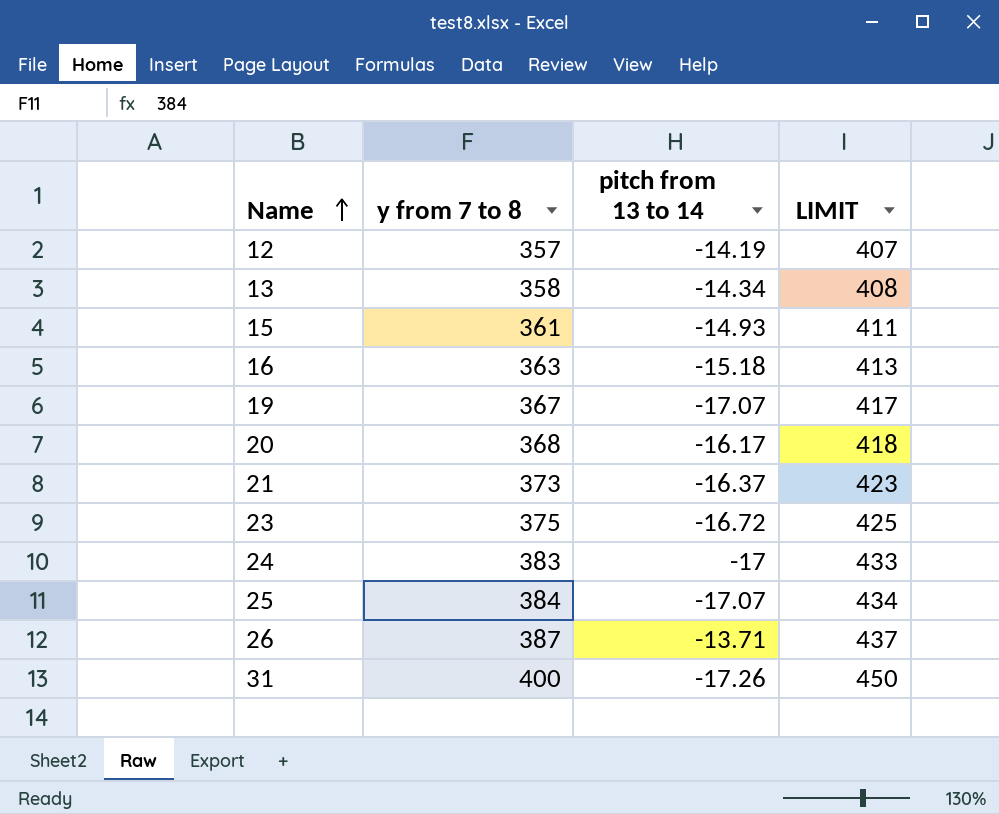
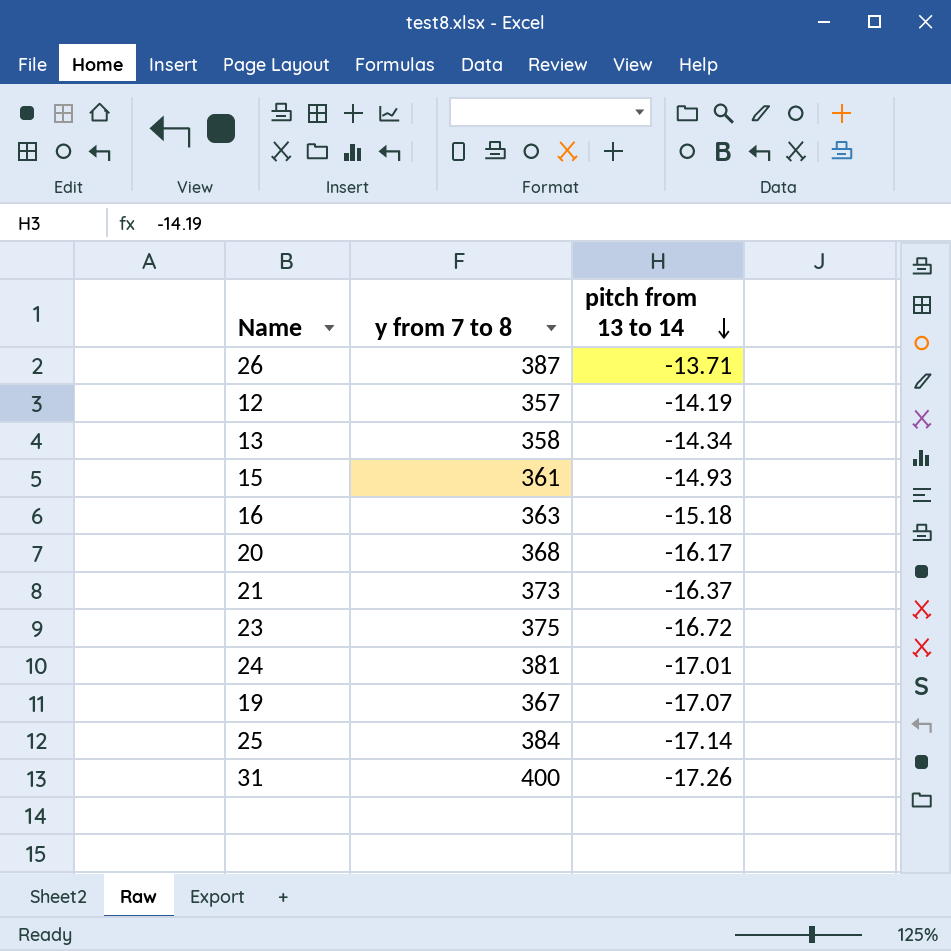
row order: Name ascending -> pitch from 13 to 14 descending
column LIMIT | formula: [y from 7 to 8] + 50 -> none
24 | y from 7 to 8: 383 -> 381
24 | pitch from 13 to 14: -17 -> -17.01
25 | pitch from 13 to 14: -17.07 -> -17.14

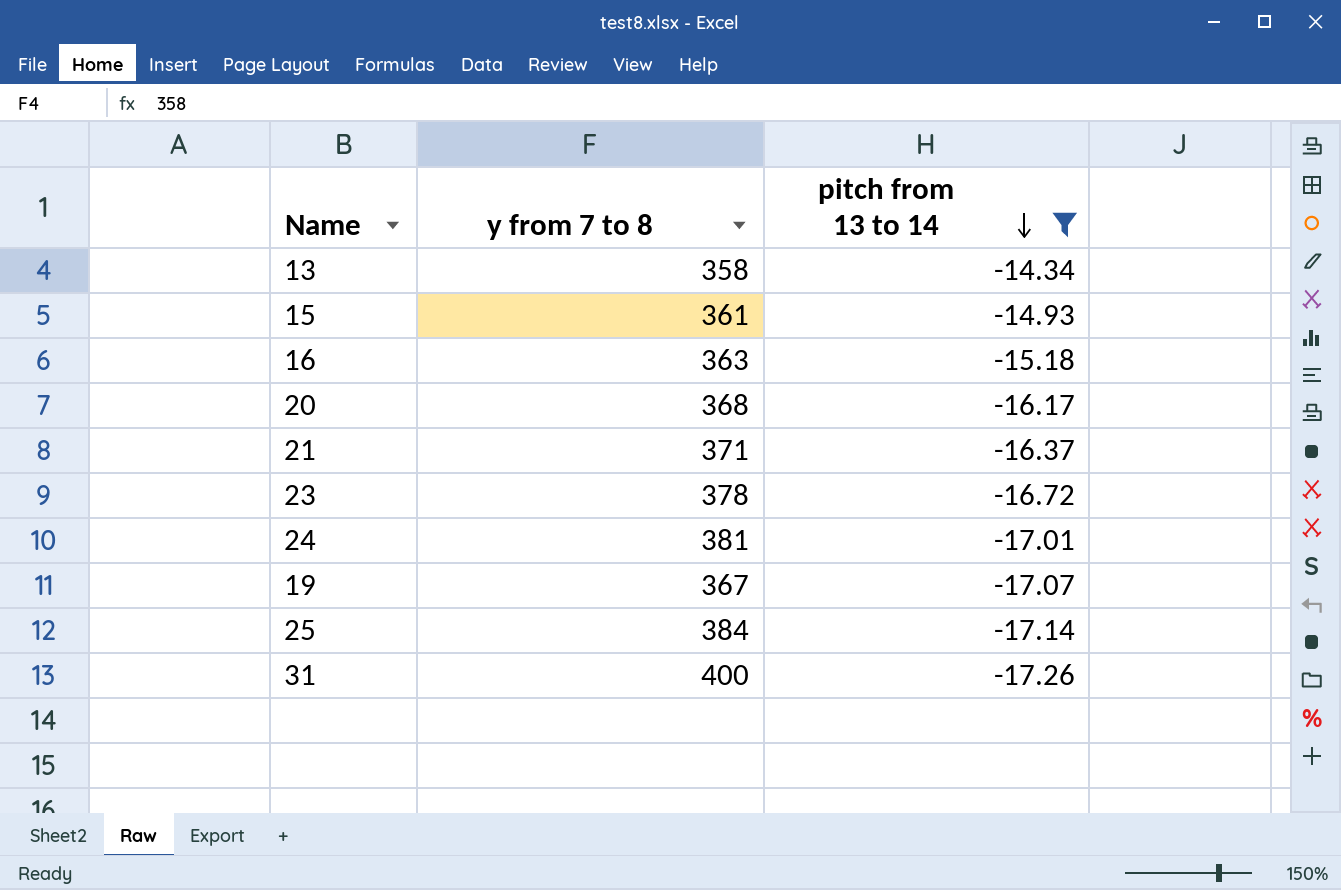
filter: none -> pitch from 13 to 14 <= -14.34
21 | y from 7 to 8: 373 -> 371
23 | y from 7 to 8: 375 -> 378

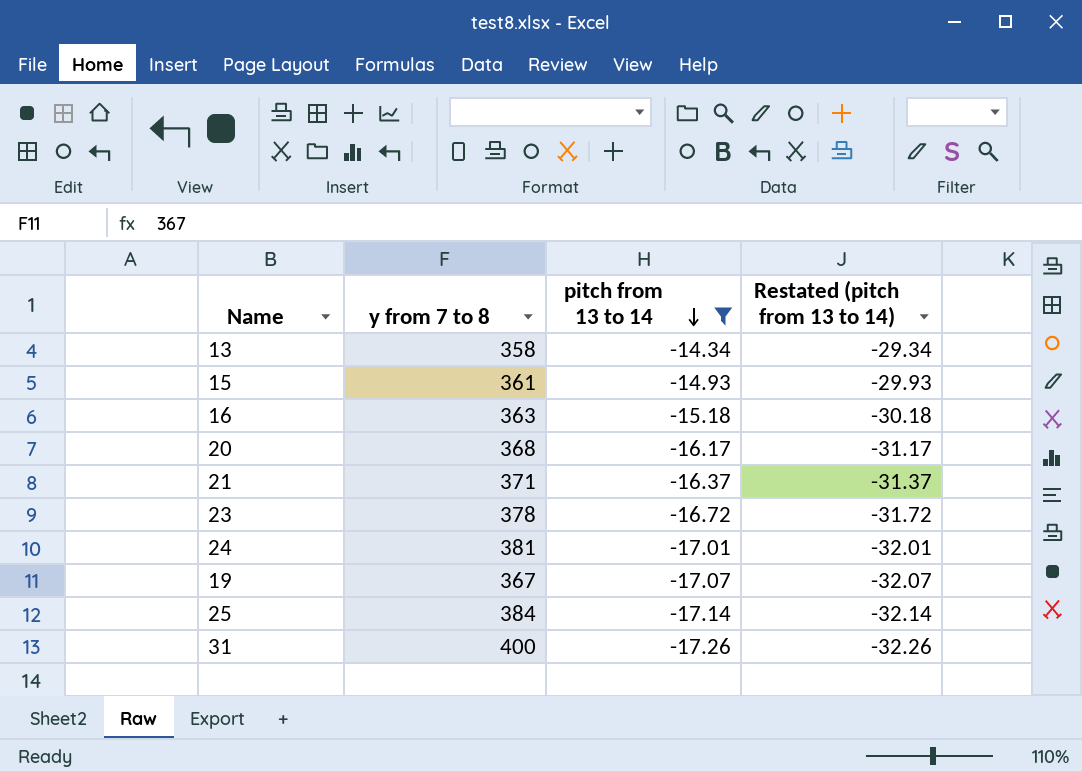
column Restated (pitch from 13 to 14) | formula: none -> [pitch from 13 to 14] - 15

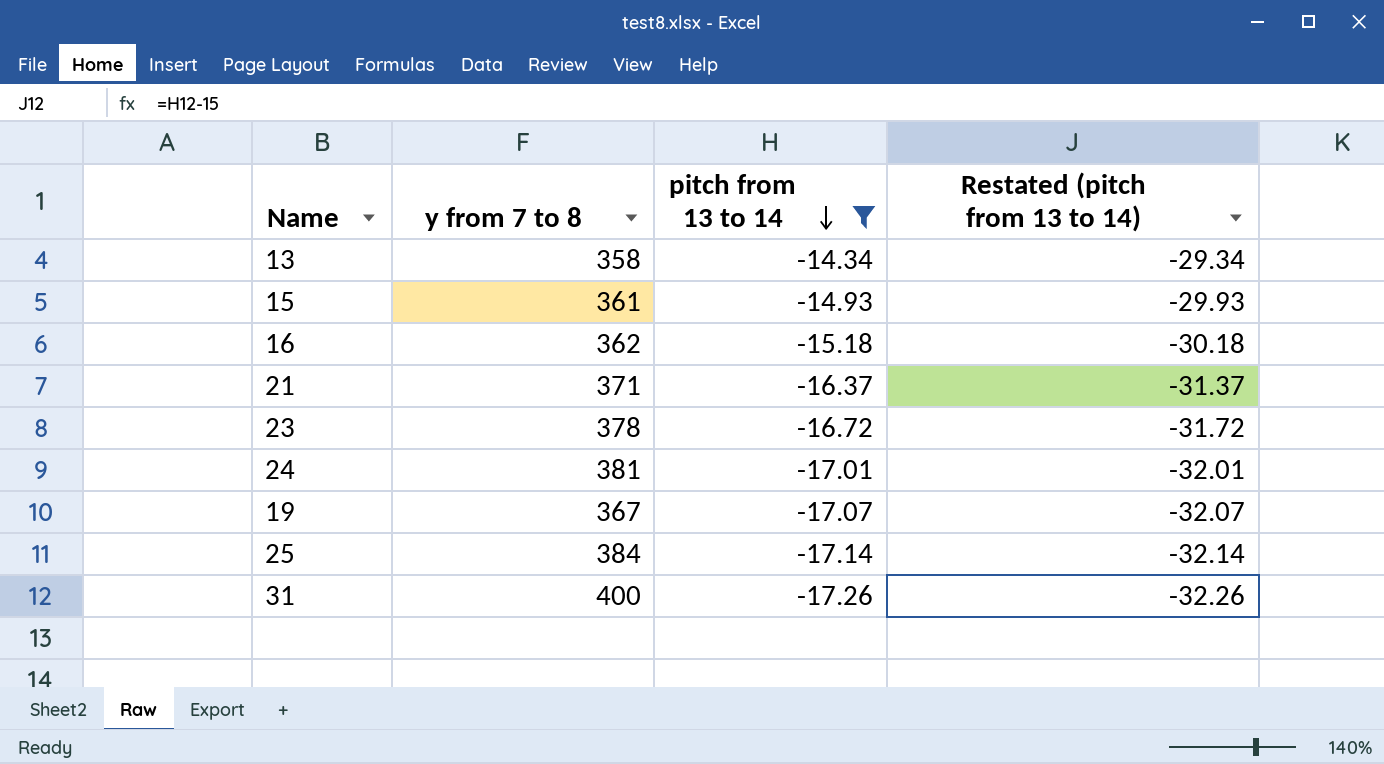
row 20: 368 | -16.17 | -31.17 -> none
16 | y from 7 to 8: 363 -> 362

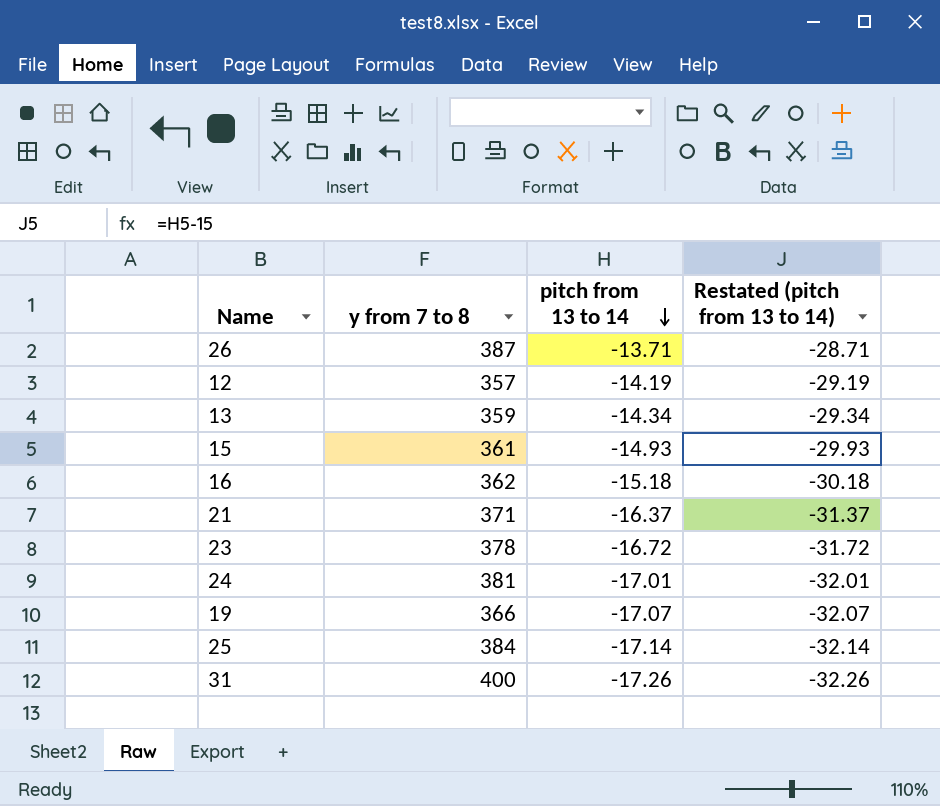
filter: pitch from 13 to 14 <= -14.34 -> none
13 | y from 7 to 8: 358 -> 359
19 | y from 7 to 8: 367 -> 366

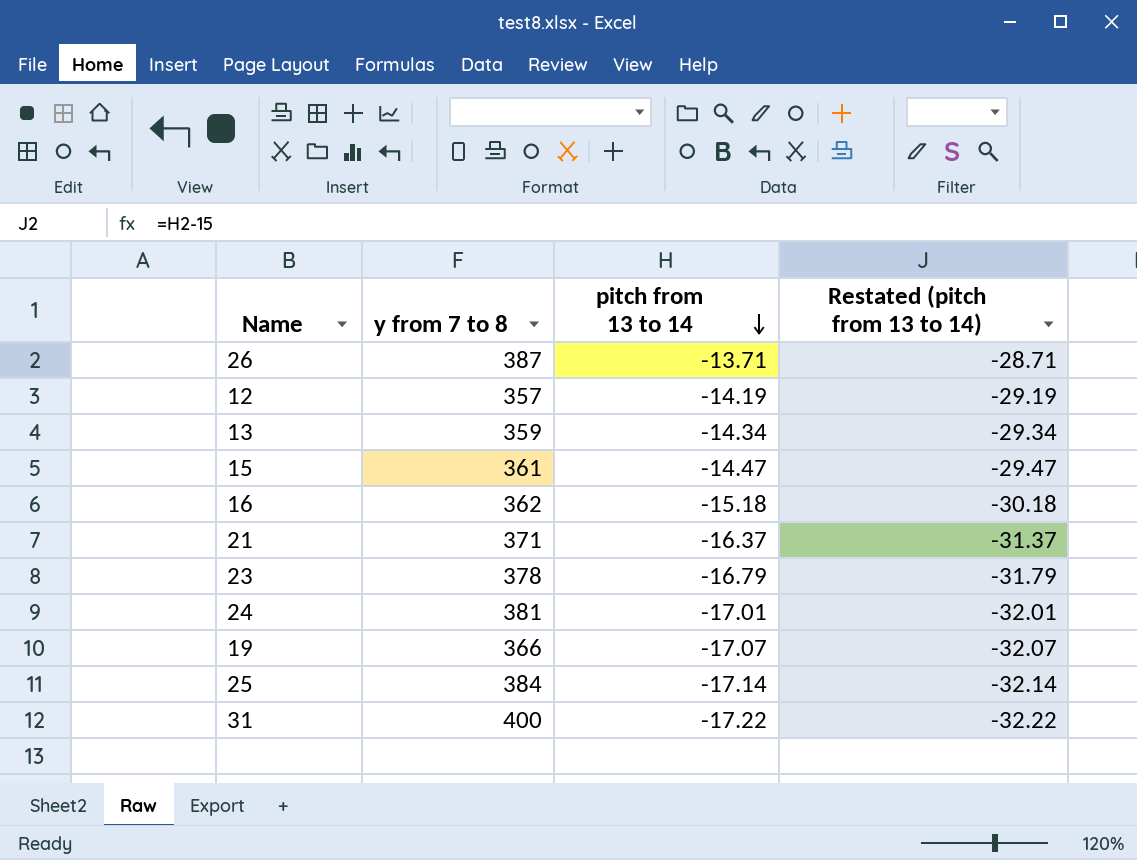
15 | pitch from 13 to 14: -14.93 -> -14.47
15 | Restated (pitch from 13 to 14): -29.93 -> -29.47
23 | pitch from 13 to 14: -16.72 -> -16.79
23 | Restated (pitch from 13 to 14): -31.72 -> -31.79
31 | pitch from 13 to 14: -17.26 -> -17.22
31 | Restated (pitch from 13 to 14): -32.26 -> -32.22

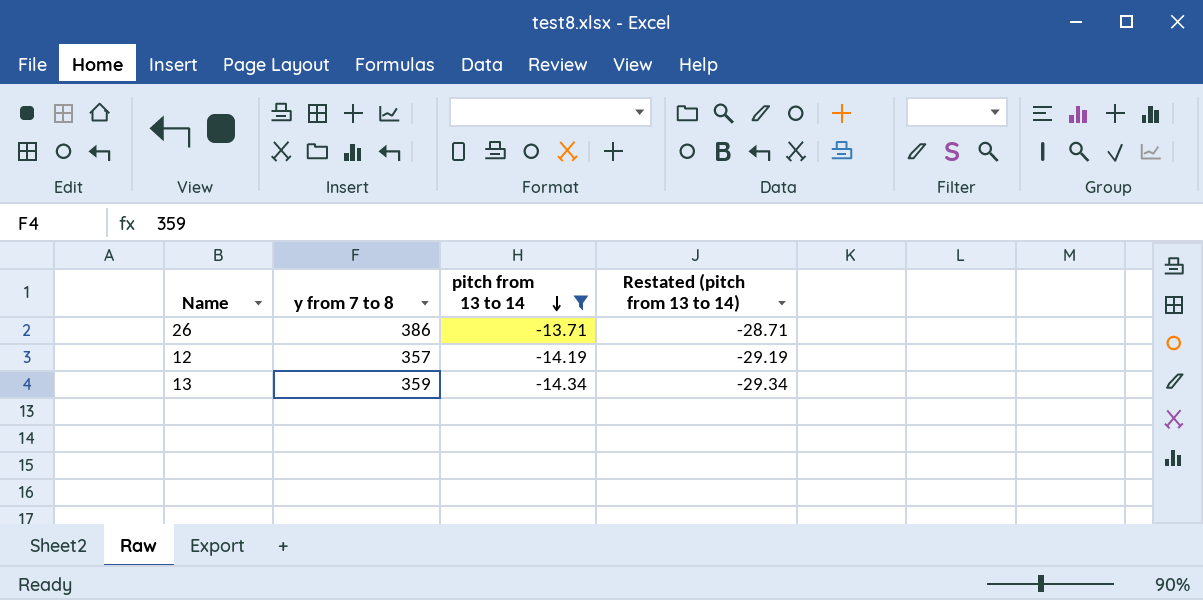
filter: none -> pitch from 13 to 14 >= -14.34
26 | y from 7 to 8: 387 -> 386

